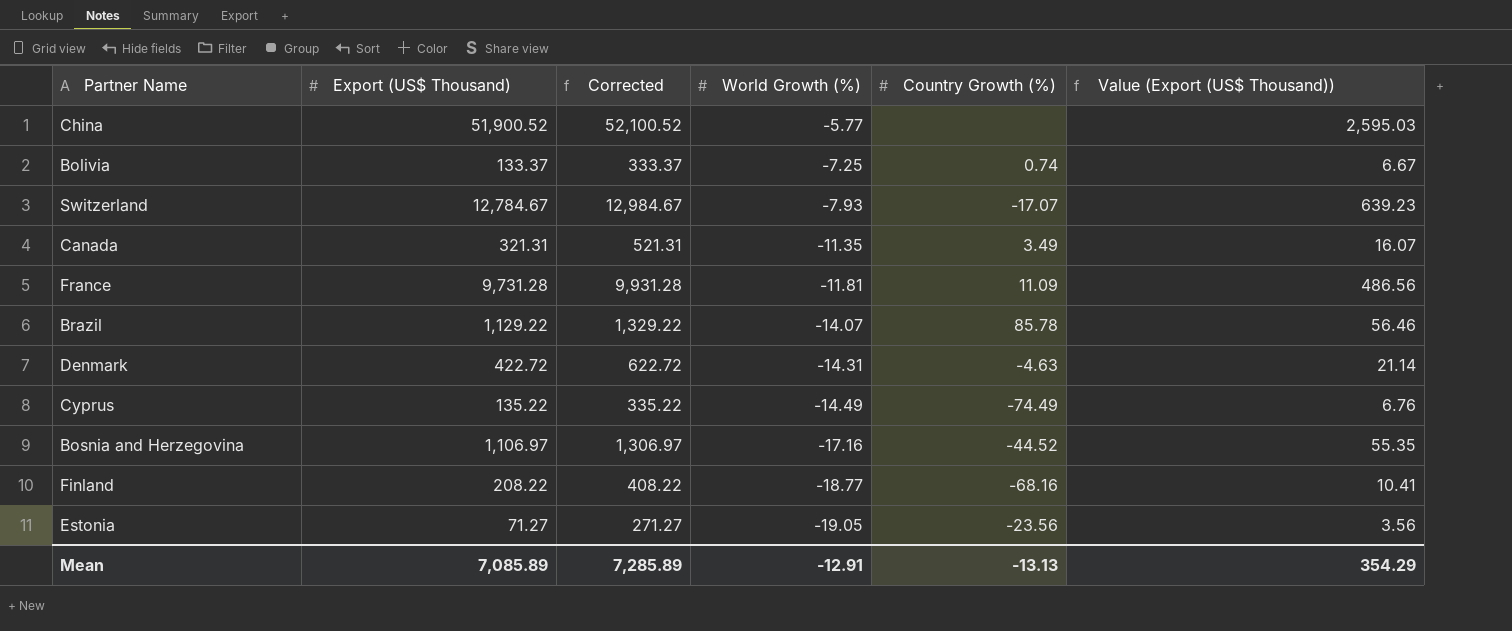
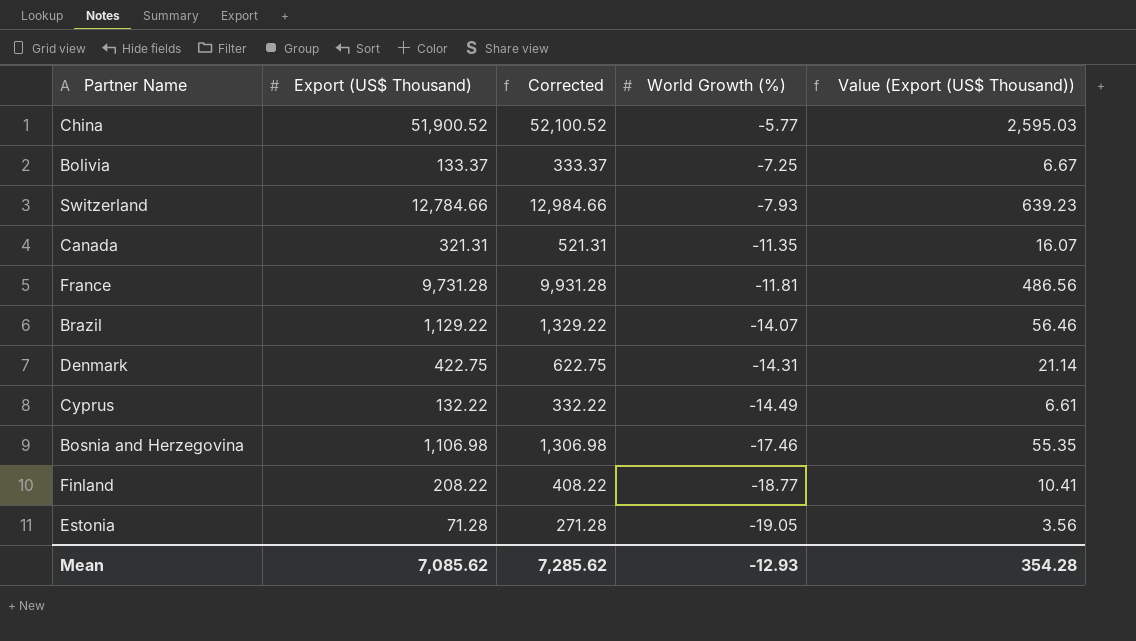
column Country Growth (%) | position: 5 -> none
Switzerland | Export (US$ Thousand): 12,784.67 -> 12,784.66
Switzerland | Corrected: 12,984.67 -> 12,984.66
Denmark | Export (US$ Thousand): 422.72 -> 422.75
Denmark | Corrected: 622.72 -> 622.75
Cyprus | Export (US$ Thousand): 135.22 -> 132.22
Cyprus | Corrected: 335.22 -> 332.22
Cyprus | Value (Export (US$ Thousand)): 6.76 -> 6.61
Bosnia and Herzegovina | Export (US$ Thousand): 1,106.97 -> 1,106.98
Bosnia and Herzegovina | Corrected: 1,306.97 -> 1,306.98
Bosnia and Herzegovina | World Growth (%): -17.16 -> -17.46
Estonia | Export (US$ Thousand): 71.27 -> 71.28
Estonia | Corrected: 271.27 -> 271.28
Mean | Export (US$ Thousand): 7,085.89 -> 7,085.62
Mean | Corrected: 7,285.89 -> 7,285.62
Mean | World Growth (%): -12.91 -> -12.93
Mean | Value (Export (US$ Thousand)): 354.29 -> 354.28

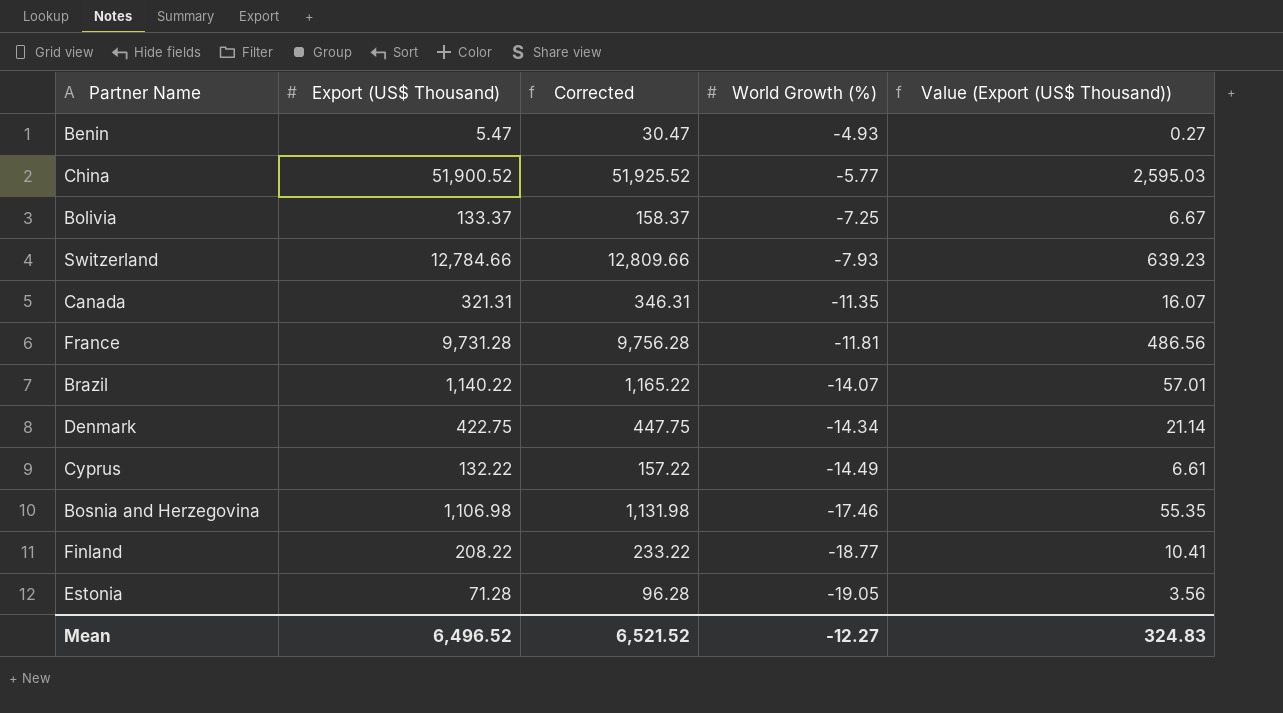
column Corrected | formula: [Export (US$ Thousand)] + 200 -> [Export (US$ Thousand)] + 25
row Benin: none -> 5.47 | 30.47 | -4.93 | 0.27
Brazil | Export (US$ Thousand): 1,129.22 -> 1,140.22
Brazil | Value (Export (US$ Thousand)): 56.46 -> 57.01
Denmark | World Growth (%): -14.31 -> -14.34
Mean | Export (US$ Thousand): 7,085.62 -> 6,496.52
Mean | Corrected: 7,285.62 -> 6,521.52
Mean | World Growth (%): -12.93 -> -12.27
Mean | Value (Export (US$ Thousand)): 354.28 -> 324.83

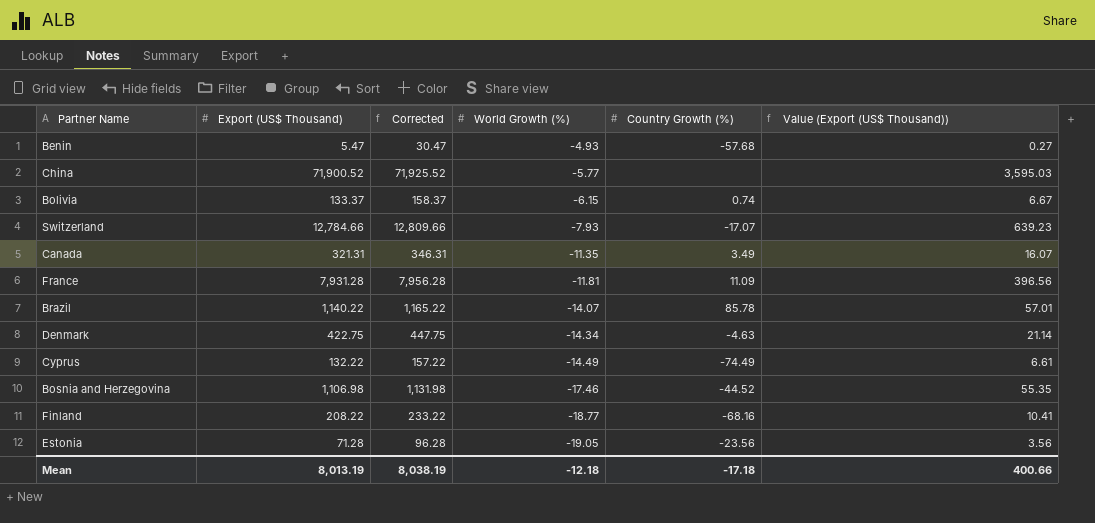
column Country Growth (%) | position: none -> 5
China | Export (US$ Thousand): 51,900.52 -> 71,900.52
China | Corrected: 51,925.52 -> 71,925.52
China | Value (Export (US$ Thousand)): 2,595.03 -> 3,595.03
Bolivia | World Growth (%): -7.25 -> -6.15
France | Export (US$ Thousand): 9,731.28 -> 7,931.28
France | Corrected: 9,756.28 -> 7,956.28
France | Value (Export (US$ Thousand)): 486.56 -> 396.56
Mean | Export (US$ Thousand): 6,496.52 -> 8,013.19
Mean | Corrected: 6,521.52 -> 8,038.19
Mean | World Growth (%): -12.27 -> -12.18
Mean | Value (Export (US$ Thousand)): 324.83 -> 400.66

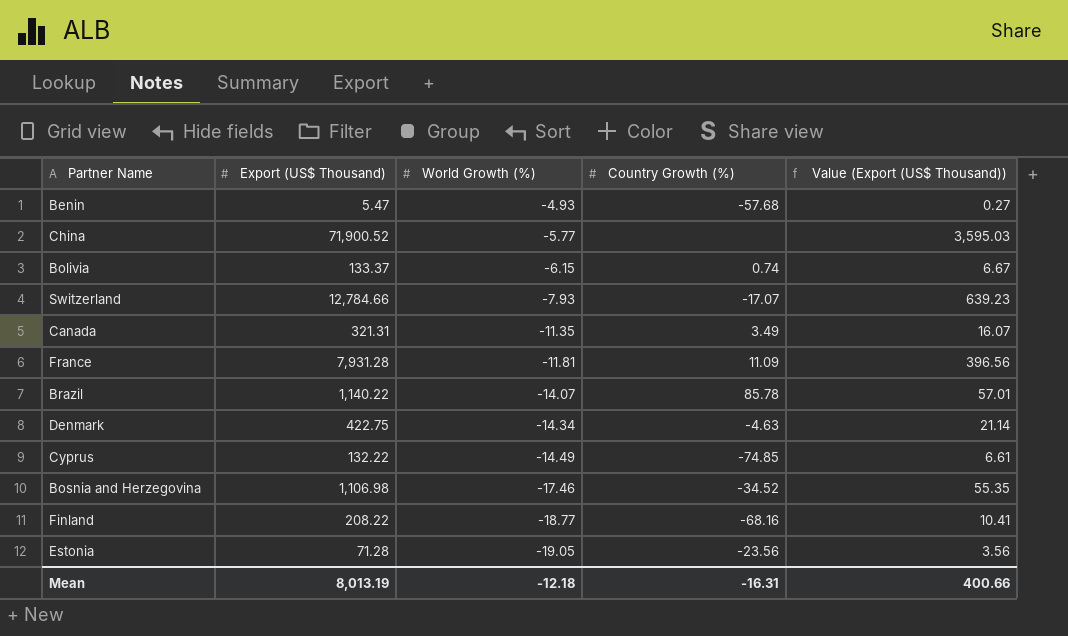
column Corrected | formula: [Export (US$ Thousand)] + 25 -> none
Cyprus | Country Growth (%): -74.49 -> -74.85
Bosnia and Herzegovina | Country Growth (%): -44.52 -> -34.52
Mean | Country Growth (%): -17.18 -> -16.31

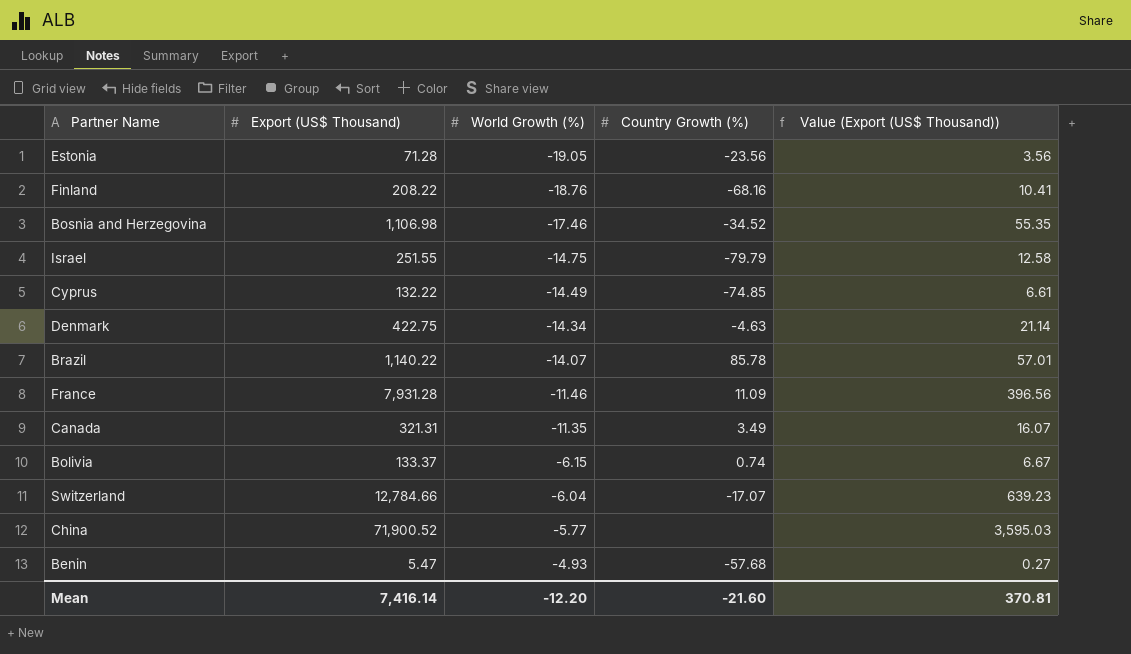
row order: World Growth (%) descending -> World Growth (%) ascending
Finland | World Growth (%): -18.77 -> -18.76
row Israel: none -> 251.55 | -14.75 | -79.79 | 12.58
France | World Growth (%): -11.81 -> -11.46
Switzerland | World Growth (%): -7.93 -> -6.04
Mean | Export (US$ Thousand): 8,013.19 -> 7,416.14
Mean | World Growth (%): -12.18 -> -12.20
Mean | Country Growth (%): -16.31 -> -21.60
Mean | Value (Export (US$ Thousand)): 400.66 -> 370.81

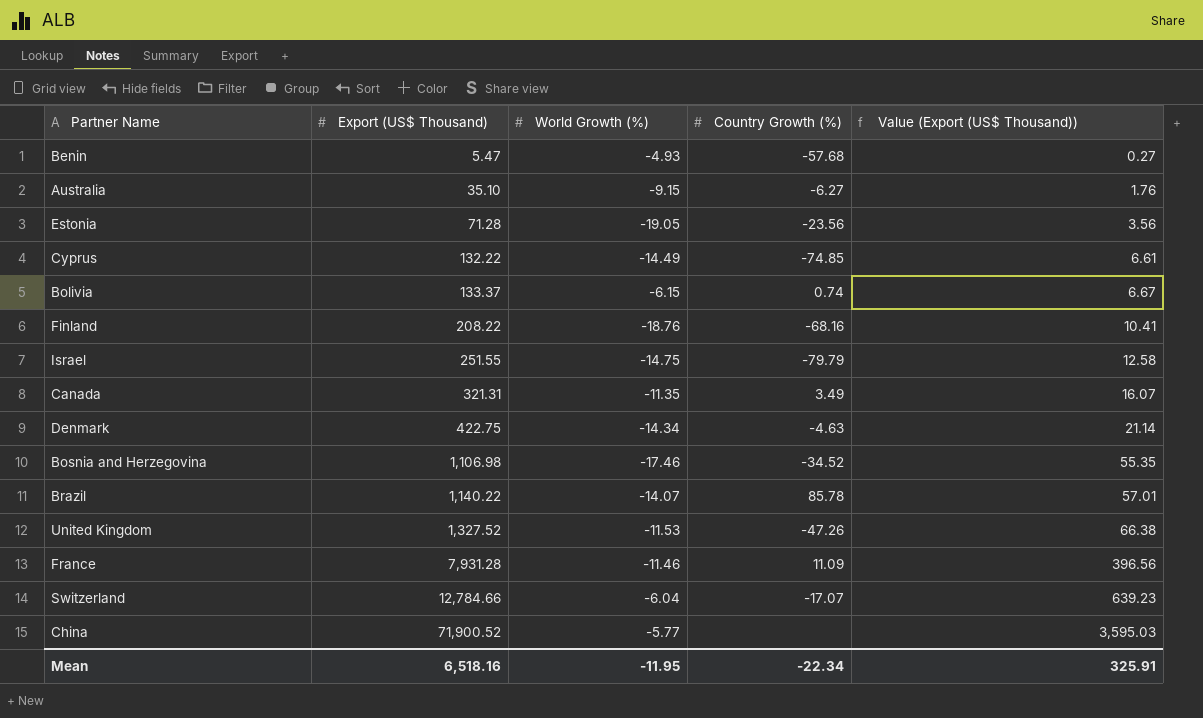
row order: World Growth (%) ascending -> Export (US$ Thousand) ascending
row Australia: none -> 35.10 | -9.15 | -6.27 | 1.76
row United Kingdom: none -> 1,327.52 | -11.53 | -47.26 | 66.38
Mean | Export (US$ Thousand): 7,416.14 -> 6,518.16
Mean | World Growth (%): -12.20 -> -11.95
Mean | Country Growth (%): -21.60 -> -22.34
Mean | Value (Export (US$ Thousand)): 370.81 -> 325.91

